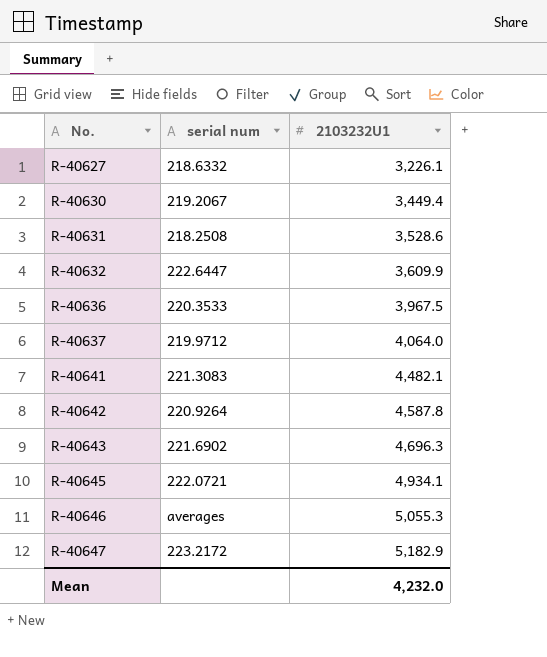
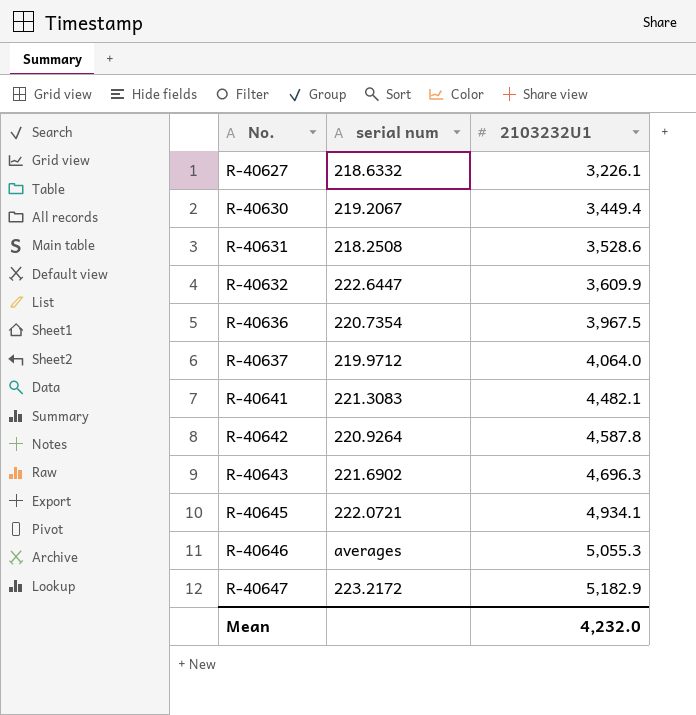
R-40636 | serial num: 220.3533 -> 220.7354

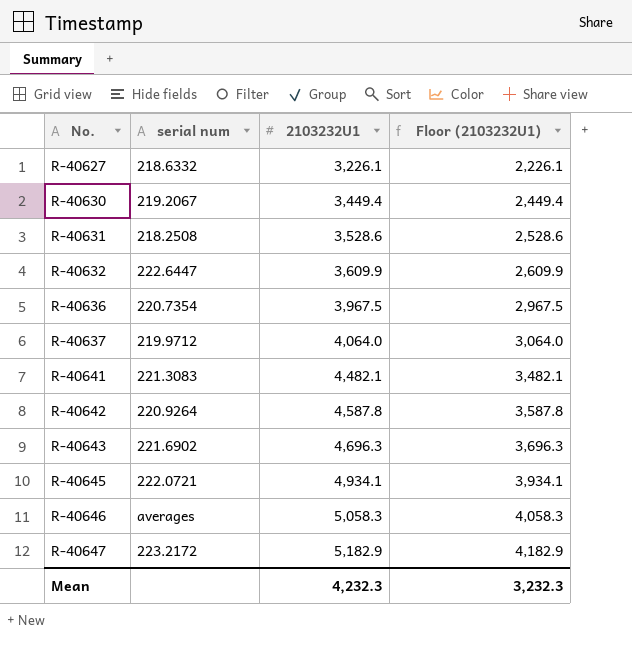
column Floor (2103232U1) | formula: none -> [2103232U1] - 1000
R-40646 | 2103232U1: 5,055.3 -> 5,058.3
Mean | 2103232U1: 4,232.0 -> 4,232.3

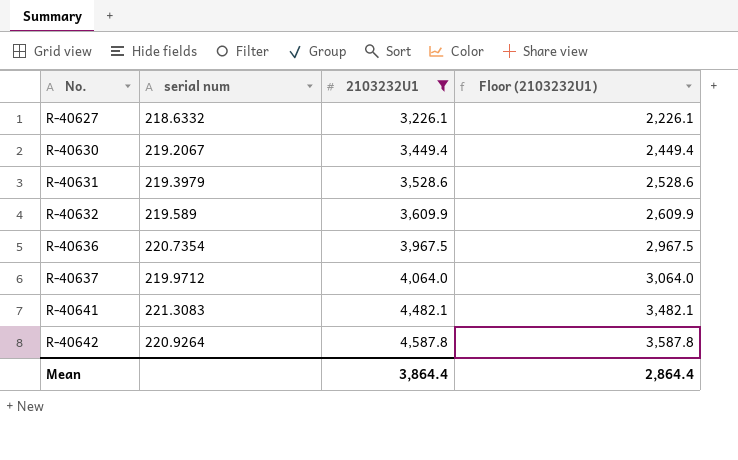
filter: none -> 2103232U1 <= 4,587.8
R-40631 | serial num: 218.2508 -> 219.3979
R-40632 | serial num: 222.6447 -> 219.589
Mean | 2103232U1: 4,232.3 -> 3,864.4
Mean | Floor (2103232U1): 3,232.3 -> 2,864.4

